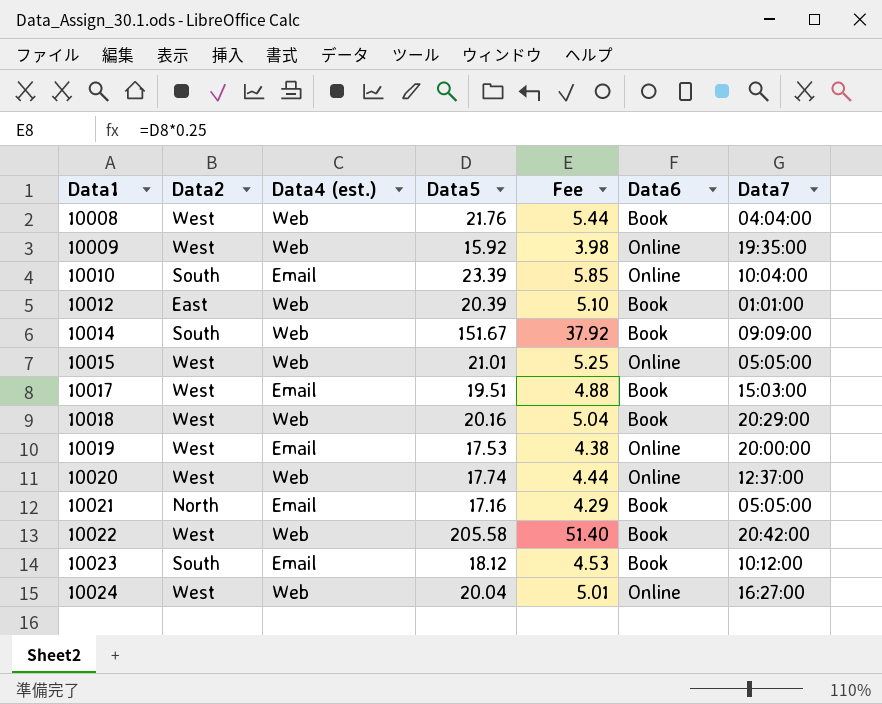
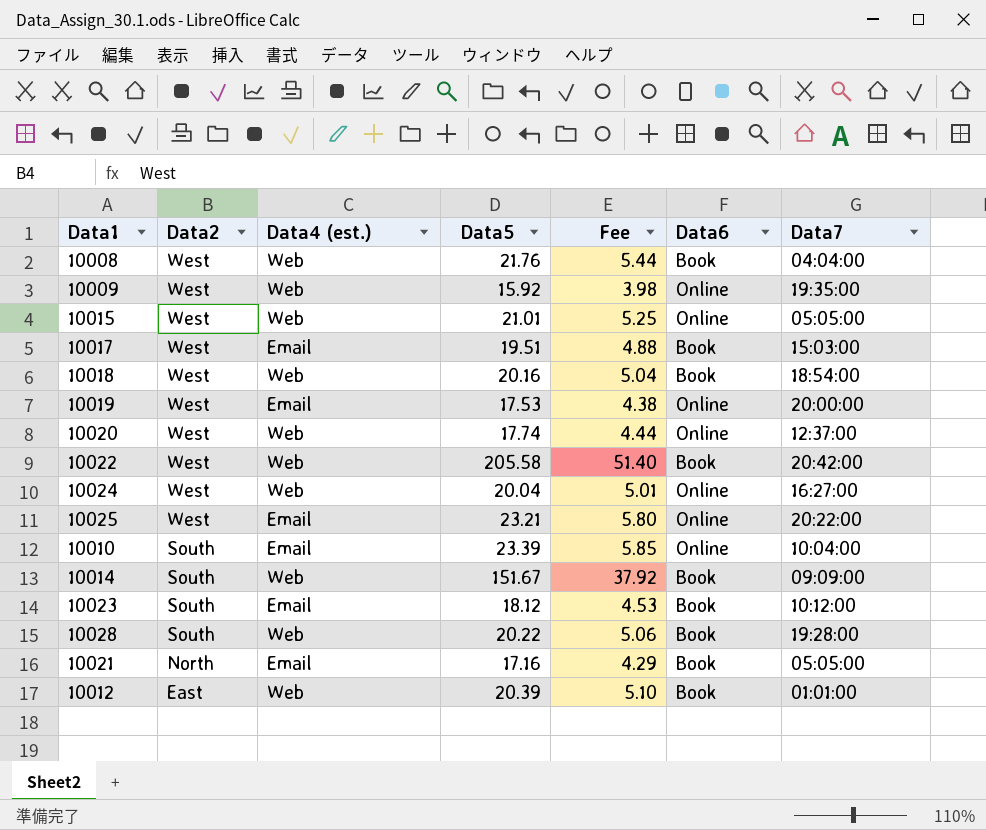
row order: Data1 ascending -> Data2 descending
10018 | Data7: 20:29:00 -> 18:54:00
row 10025: none -> West | Email | 23.21 | 5.80 | Online | 20:22:00
row 10028: none -> South | Web | 20.22 | 5.06 | Book | 19:28:00

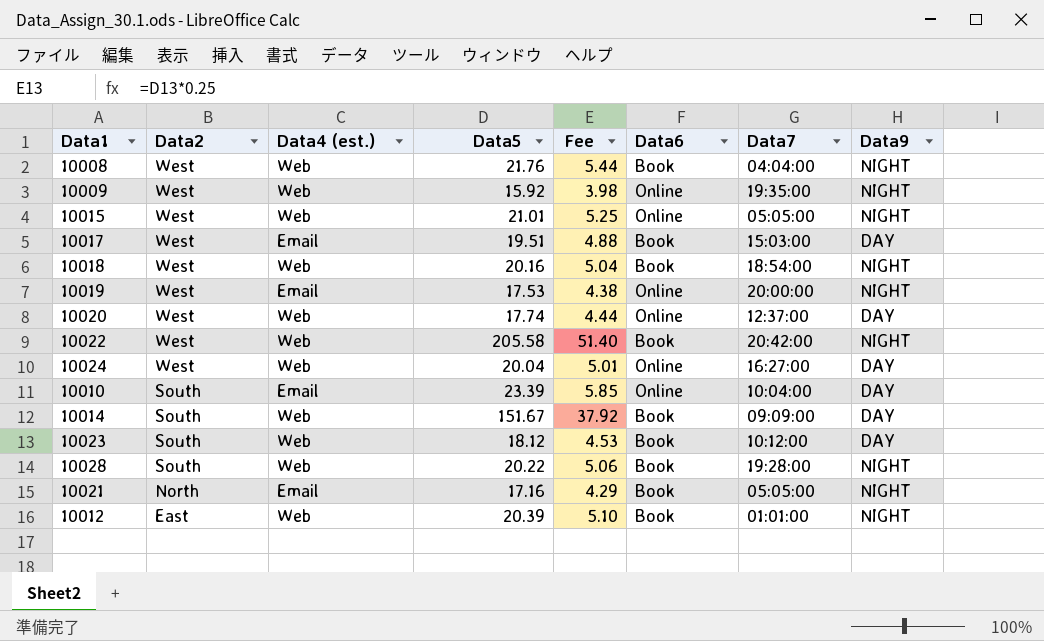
column Data9 | position: none -> 8
row 10025: West | Email | 23.21 | 5.80 | Online | 20:22:00 -> none
10023 | Data4 (est.): Email -> Web

